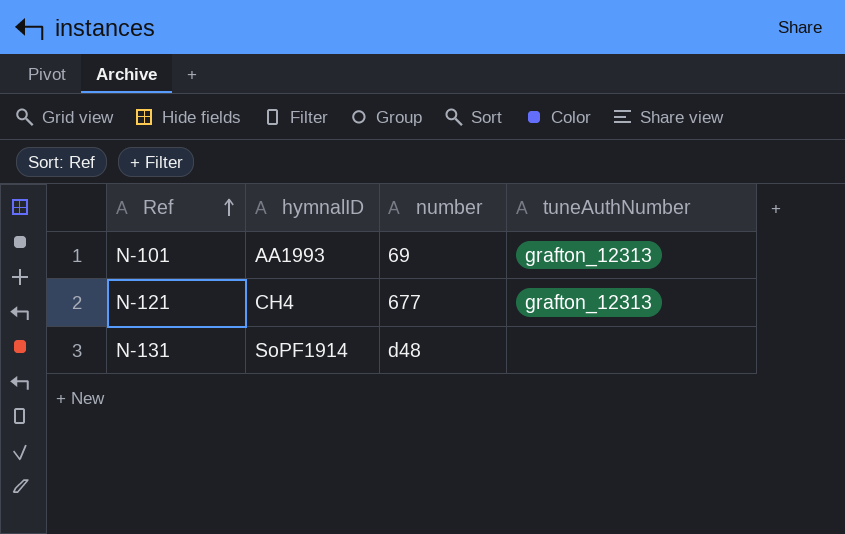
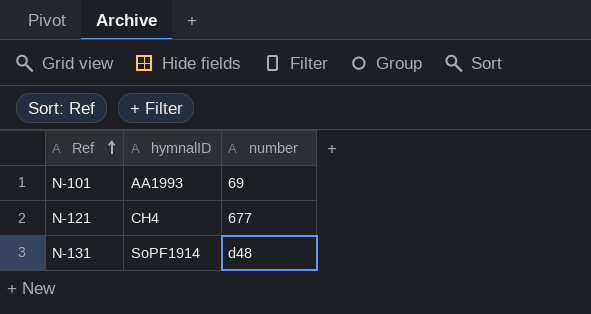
column tuneAuthNumber | position: 4 -> none

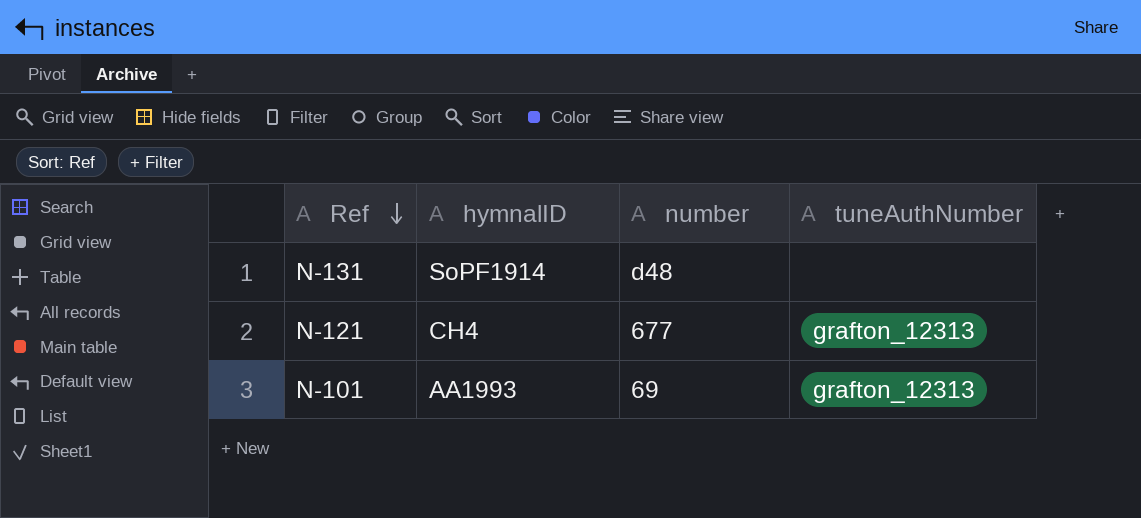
row order: Ref ascending -> Ref descending
column tuneAuthNumber | position: none -> 4

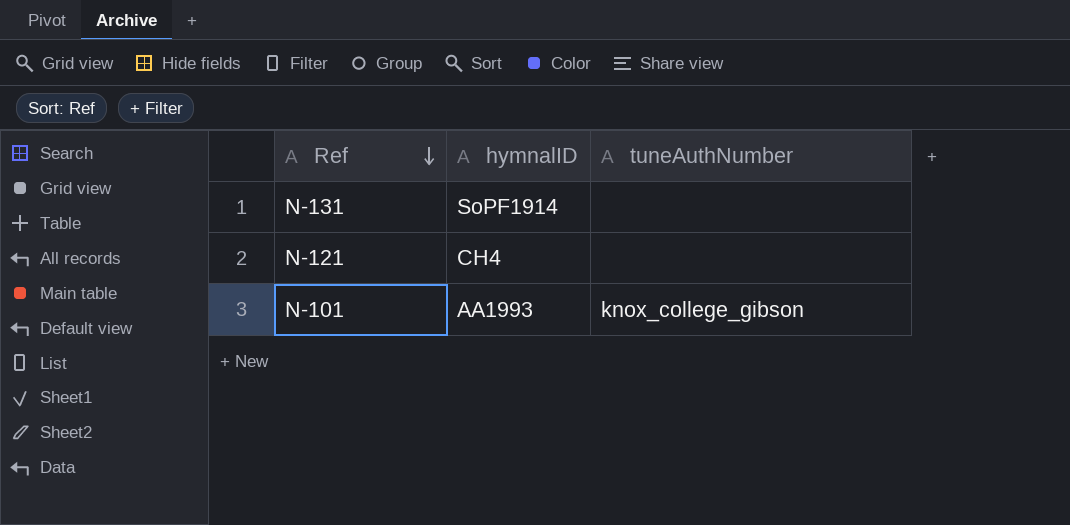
column number | position: 3 -> none
N-121 | tuneAuthNumber: grafton_12313 -> none
N-101 | tuneAuthNumber: grafton_12313 -> knox_college_gibson

